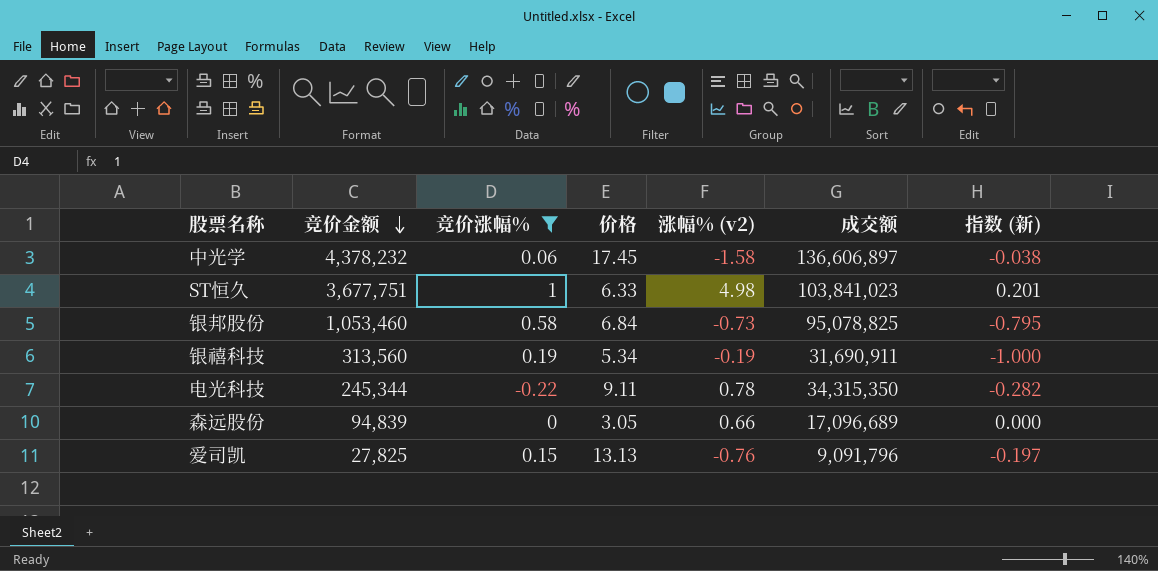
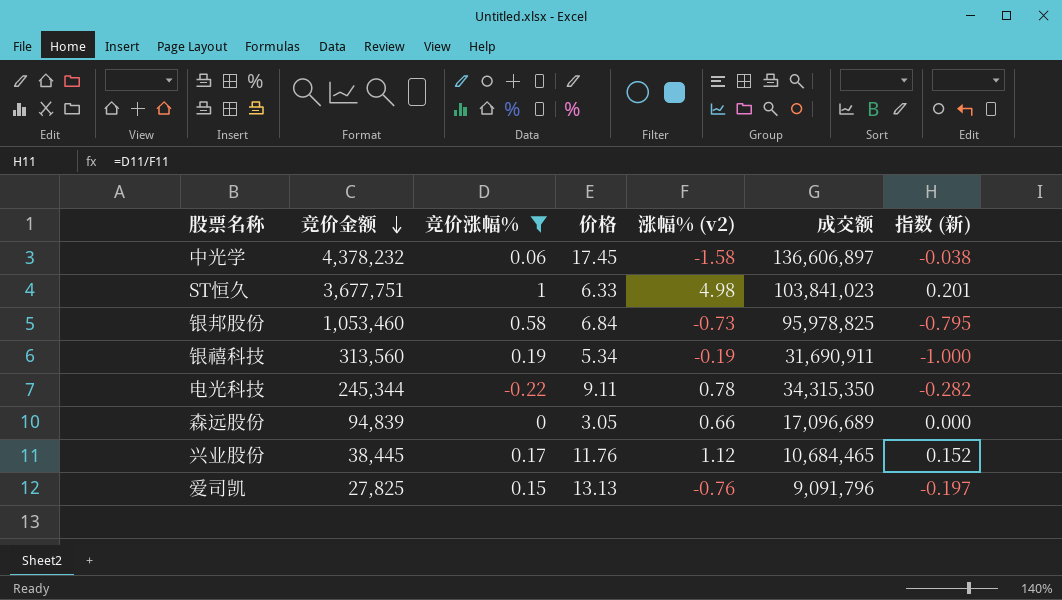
银邦股份 | 成交额: 95,078,825 -> 95,978,825
row 兴业股份: none -> 38,445 | 0.17 | 11.76 | 1.12 | 10,684,465 | 0.152

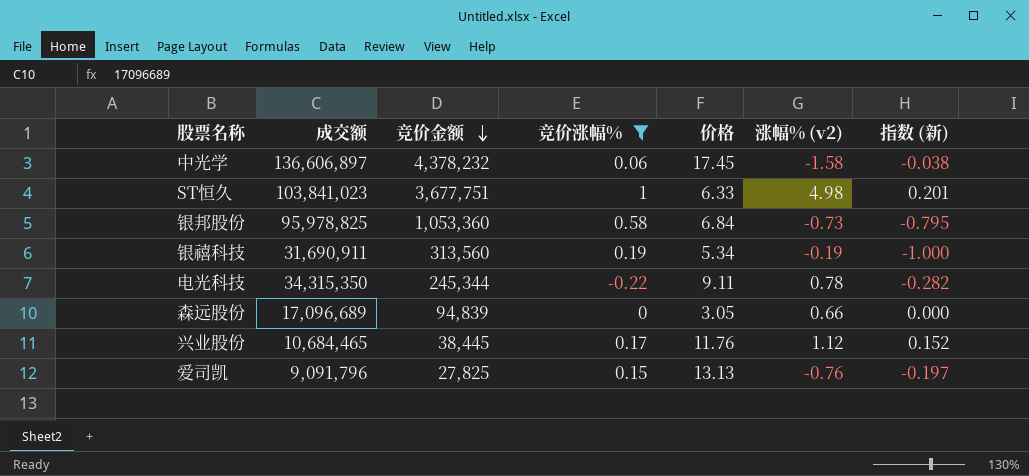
column 成交额 | position: 6 -> 2
银邦股份 | 竞价金额: 1,053,460 -> 1,053,360

